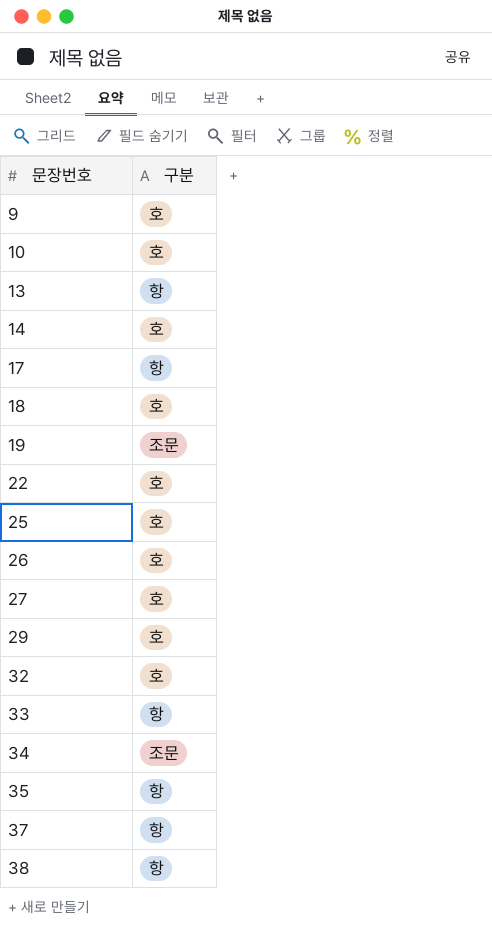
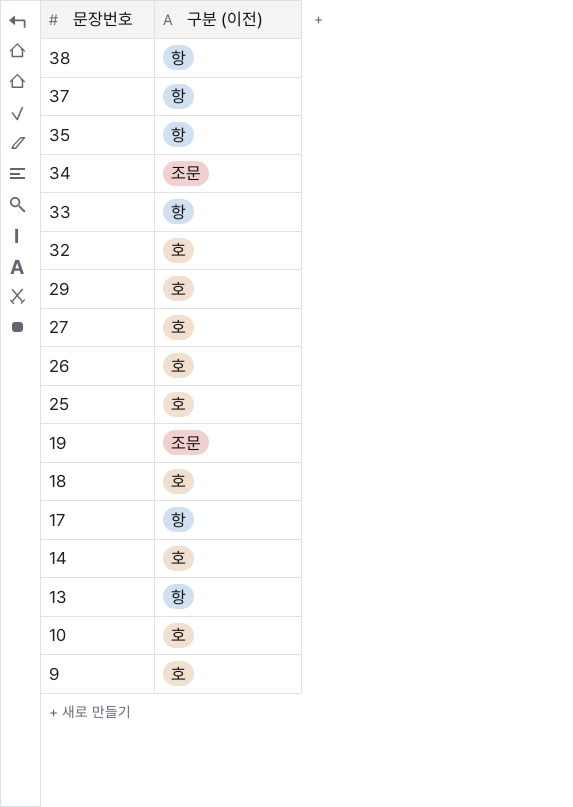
row order: 문장번호 ascending -> 문장번호 descending
column name: 구분 -> 구분 (이전)
row 22: 호 -> none

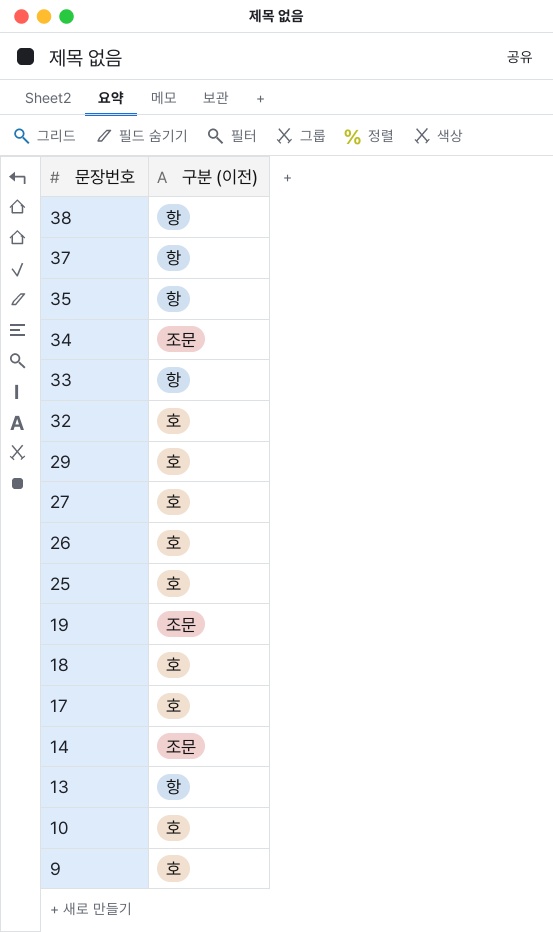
17 | 구분 (이전): 항 -> 호
14 | 구분 (이전): 호 -> 조문

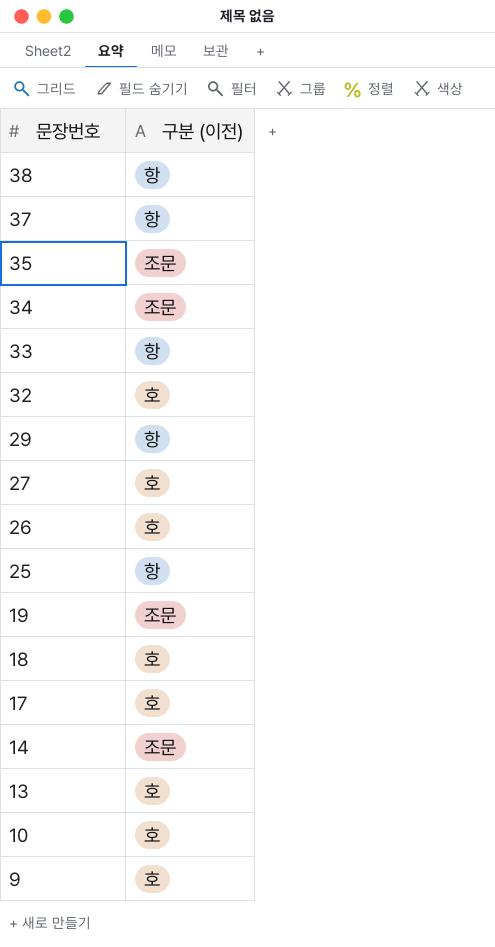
35 | 구분 (이전): 항 -> 조문
29 | 구분 (이전): 호 -> 항
25 | 구분 (이전): 호 -> 항
13 | 구분 (이전): 항 -> 호

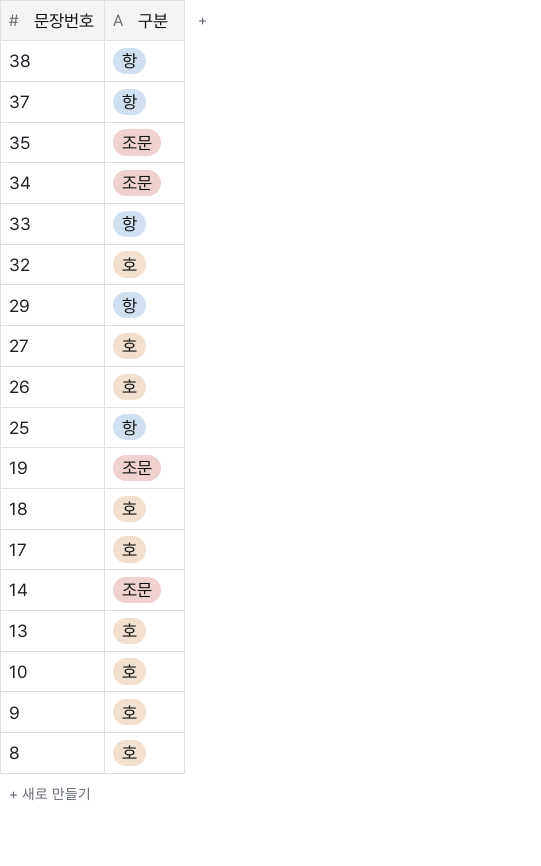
column name: 구분 (이전) -> 구분
row 8: none -> 호

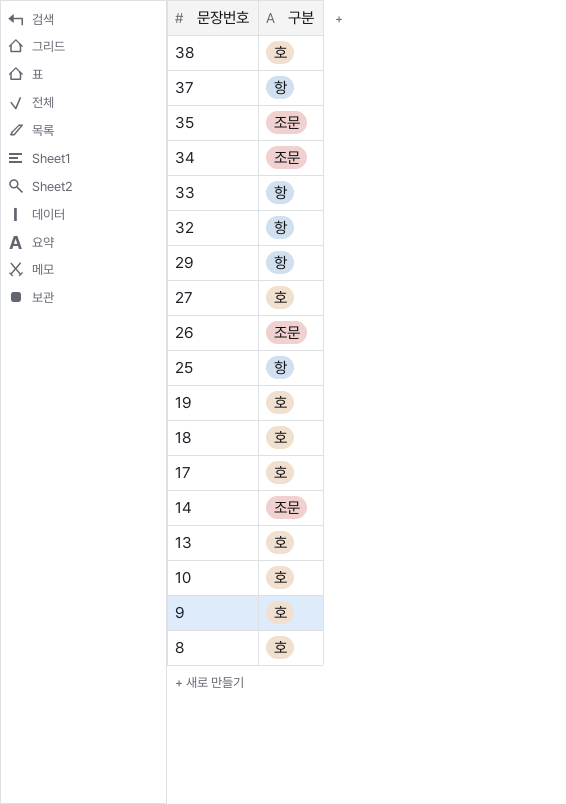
38 | 구분: 항 -> 호
32 | 구분: 호 -> 항
26 | 구분: 호 -> 조문
19 | 구분: 조문 -> 호

